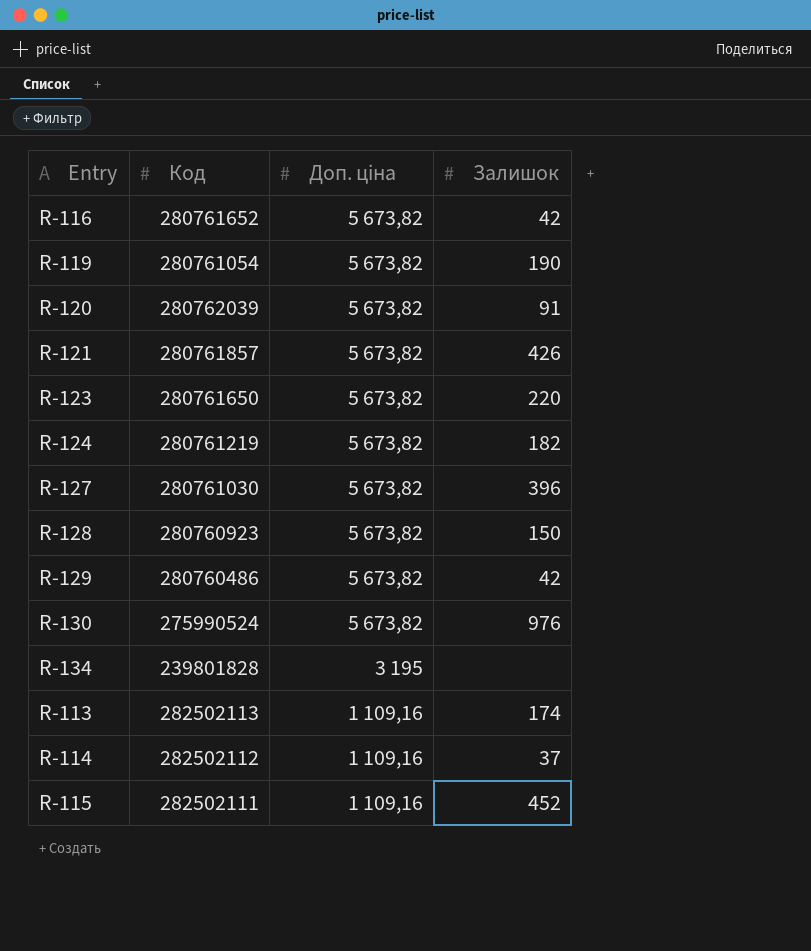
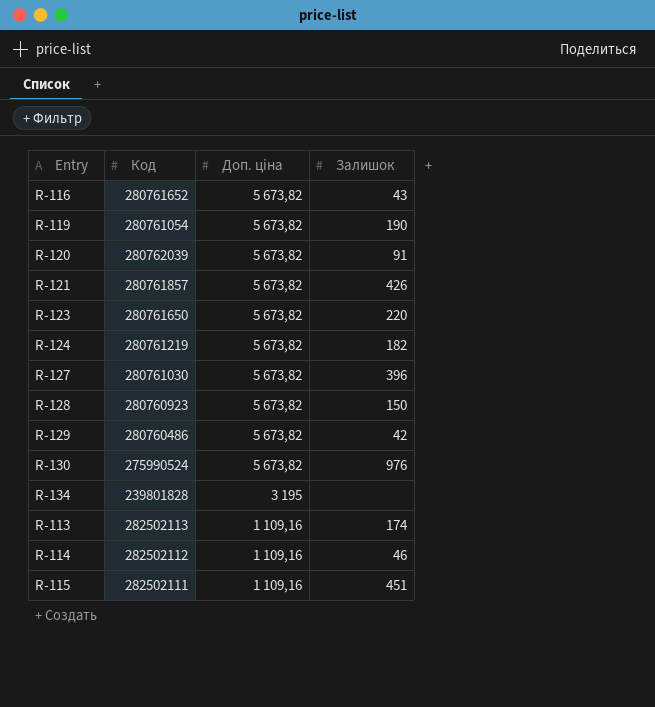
R-116 | Залишок: 42 -> 43
R-114 | Залишок: 37 -> 46
R-115 | Залишок: 452 -> 451

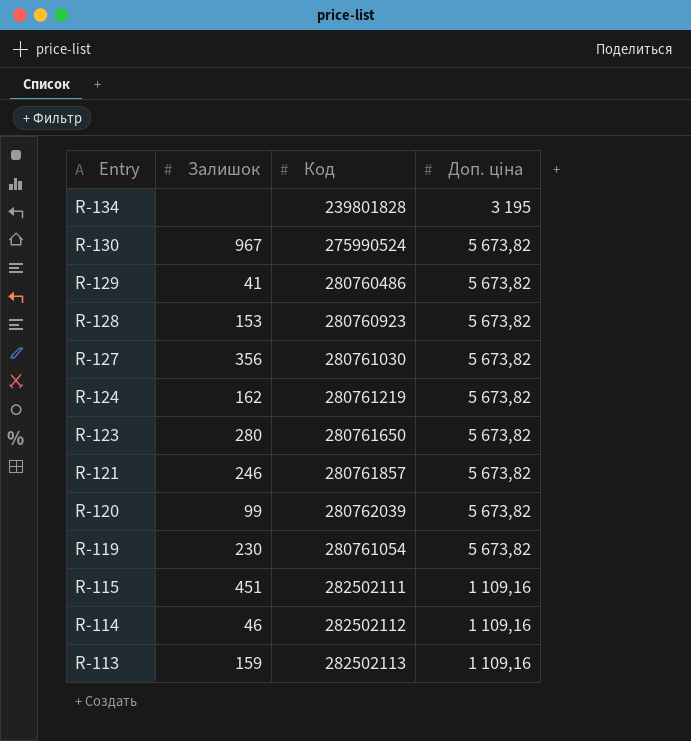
row order: Доп. ціна descending -> Entry descending
column Залишок | position: 4 -> 2
row R-116: 280761652 | 5 673,82 | 43 -> none
R-130 | Залишок: 976 -> 967
R-129 | Залишок: 42 -> 41
R-128 | Залишок: 150 -> 153
R-127 | Залишок: 396 -> 356
R-124 | Залишок: 182 -> 162
R-123 | Залишок: 220 -> 280
R-121 | Залишок: 426 -> 246
R-120 | Залишок: 91 -> 99
R-119 | Залишок: 190 -> 230
R-113 | Залишок: 174 -> 159

